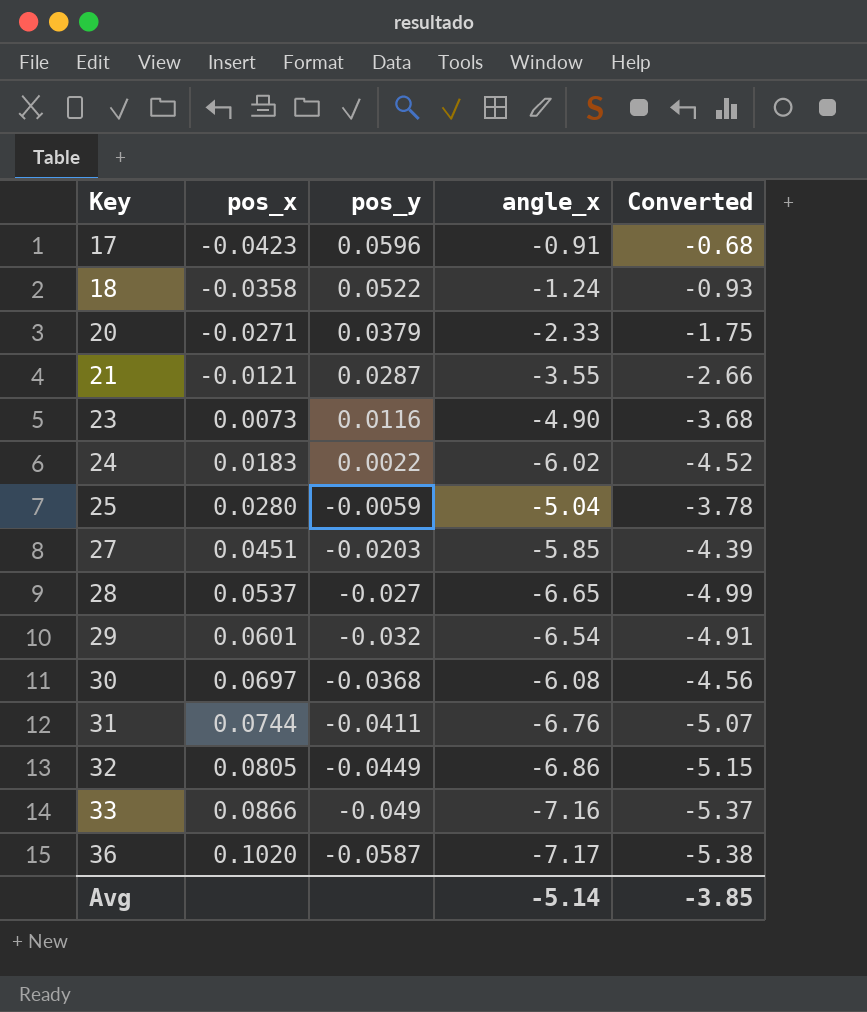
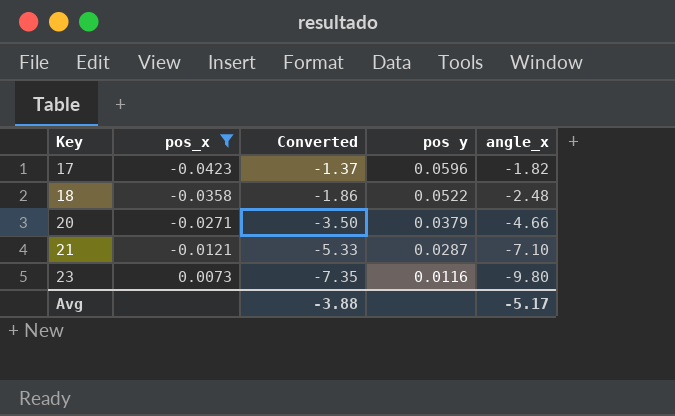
filter: none -> pos_x <= 0.0073
column Converted | position: 5 -> 3
column name: pos_y -> pos y
17 | Converted: -0.68 -> -1.37
17 | angle_x: -0.91 -> -1.82
18 | Converted: -0.93 -> -1.86
18 | angle_x: -1.24 -> -2.48
20 | Converted: -1.75 -> -3.50
20 | angle_x: -2.33 -> -4.66
21 | Converted: -2.66 -> -5.33
21 | angle_x: -3.55 -> -7.10
23 | Converted: -3.68 -> -7.35
23 | angle_x: -4.90 -> -9.80
Avg | Converted: -3.85 -> -3.88
Avg | angle_x: -5.14 -> -5.17

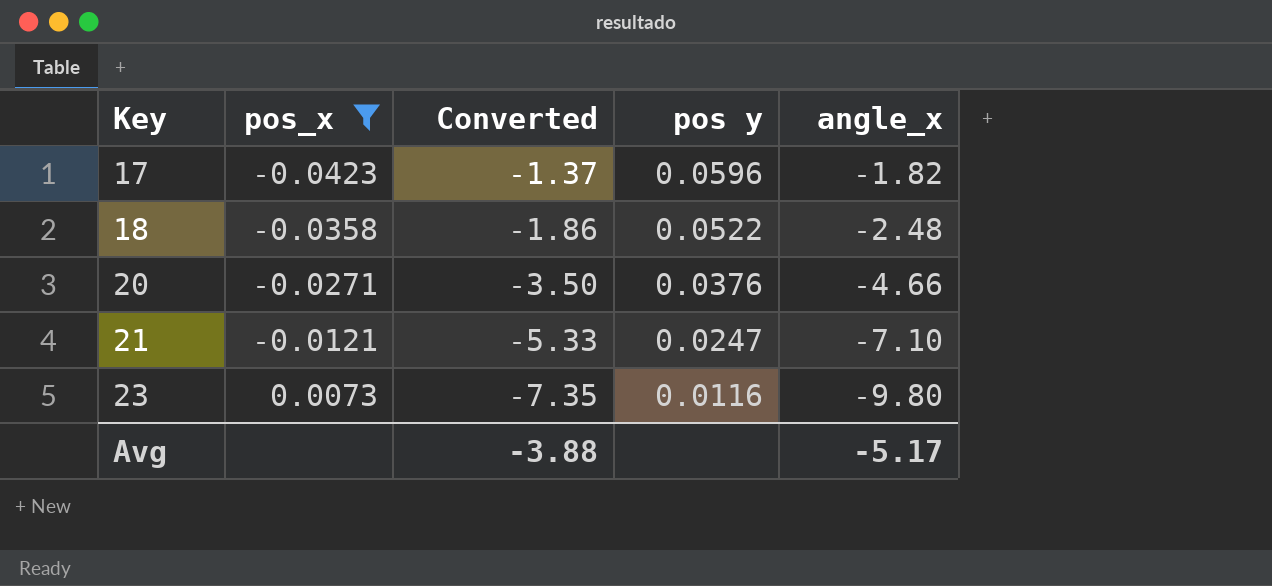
20 | pos y: 0.0379 -> 0.0376
21 | pos y: 0.0287 -> 0.0247

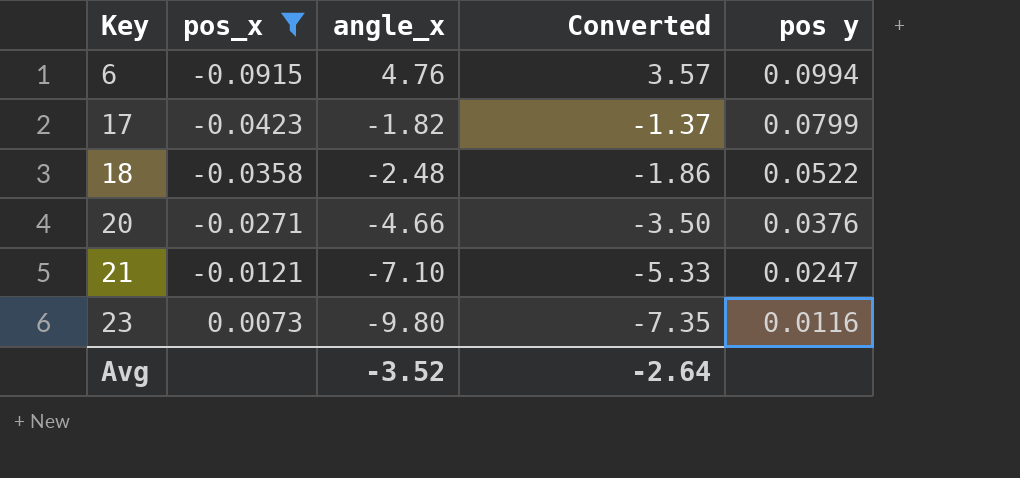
column angle_x | position: 5 -> 3
row 6: none -> -0.0915 | 4.76 | 3.57 | 0.0994
17 | pos y: 0.0596 -> 0.0799
Avg | angle_x: -5.17 -> -3.52
Avg | Converted: -3.88 -> -2.64

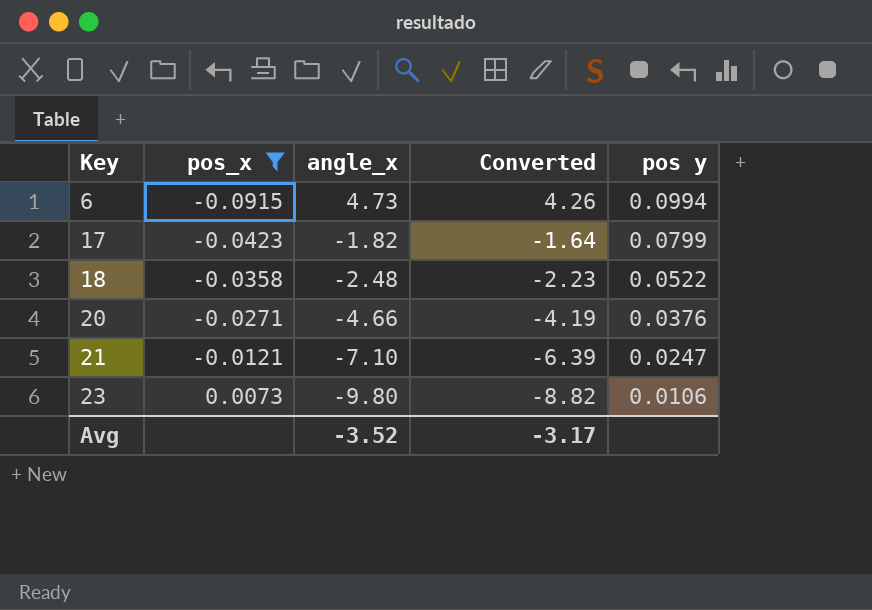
column Converted | formula: [angle_x] * 0.75 -> [angle_x] * 0.9
6 | angle_x: 4.76 -> 4.73
23 | pos y: 0.0116 -> 0.0106
Avg | Converted: -2.64 -> -3.17

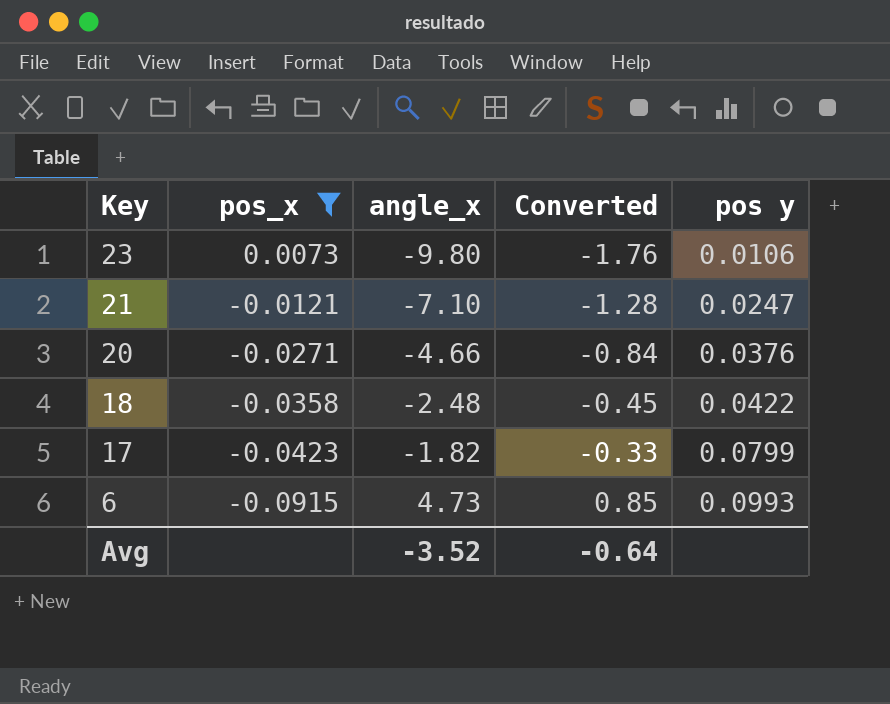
row order: Key ascending -> Key descending
column Converted | formula: [angle_x] * 0.9 -> [angle_x] * 0.18
18 | pos y: 0.0522 -> 0.0422
6 | pos y: 0.0994 -> 0.0993
Avg | Converted: -3.17 -> -0.64

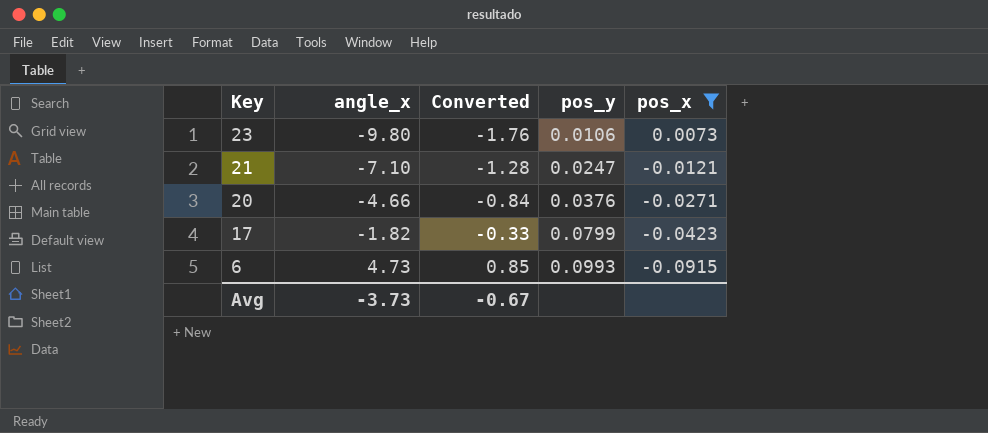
column name: pos y -> pos_y
column pos_x | position: 2 -> 5
row 18: -0.0358 | -2.48 | -0.45 | 0.0422 -> none
Avg | angle_x: -3.52 -> -3.73
Avg | Converted: -0.64 -> -0.67

